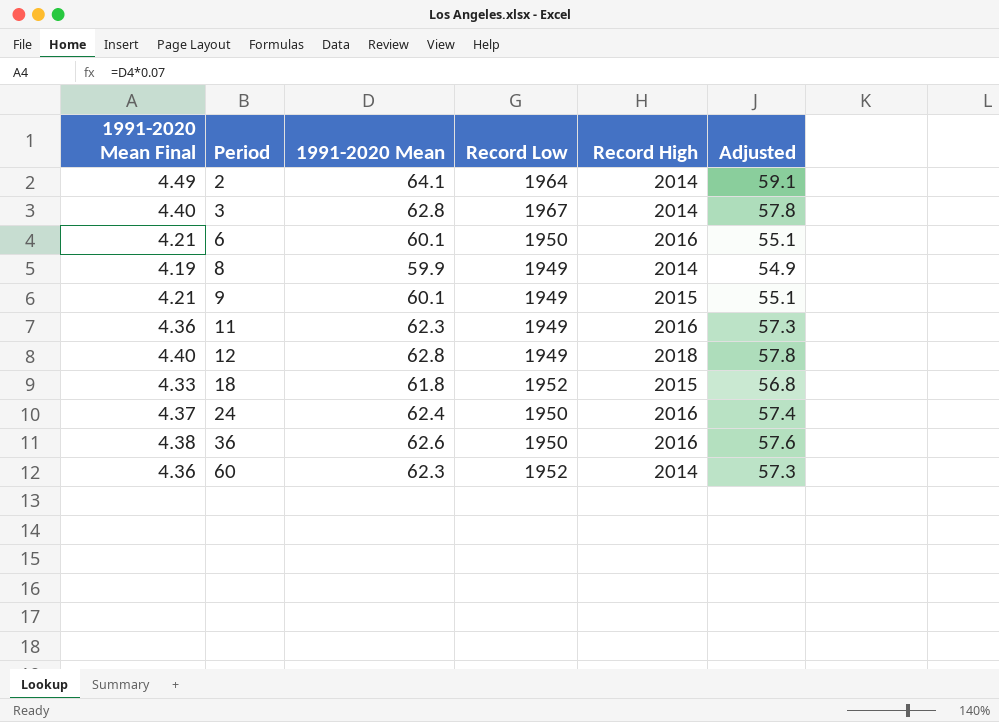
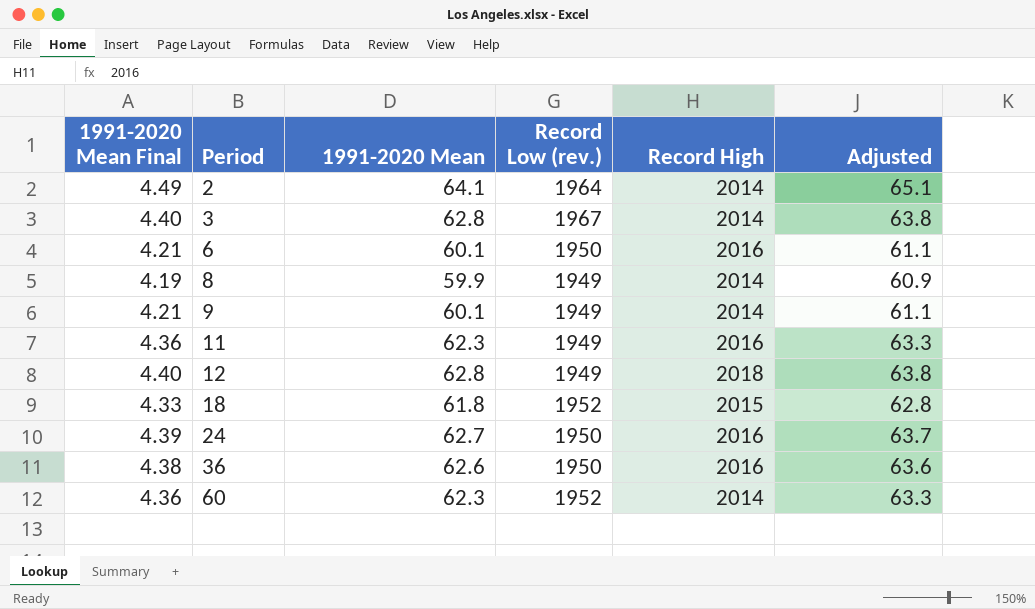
column name: Record Low -> Record Low (rev.)
column Adjusted | formula: [1991-2020 Mean] - 5 -> [1991-2020 Mean] + 1
9 | Record High: 2015 -> 2014
24 | 1991-2020 Mean Final: 4.37 -> 4.39
24 | 1991-2020 Mean: 62.4 -> 62.7

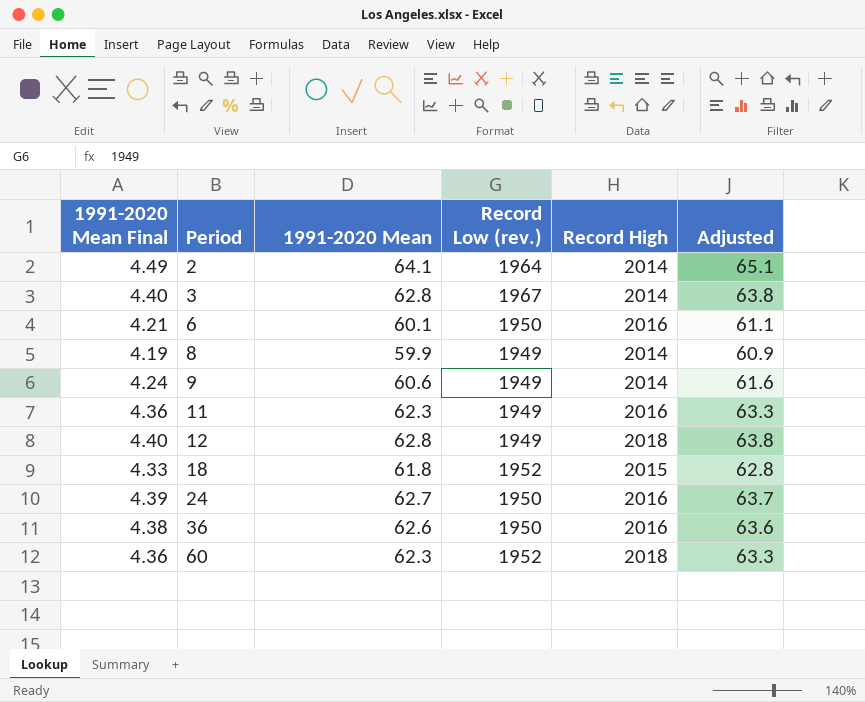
9 | 1991-2020 Mean Final: 4.21 -> 4.24
9 | 1991-2020 Mean: 60.1 -> 60.6
9 | Adjusted: 61.1 -> 61.6
60 | Record High: 2014 -> 2018

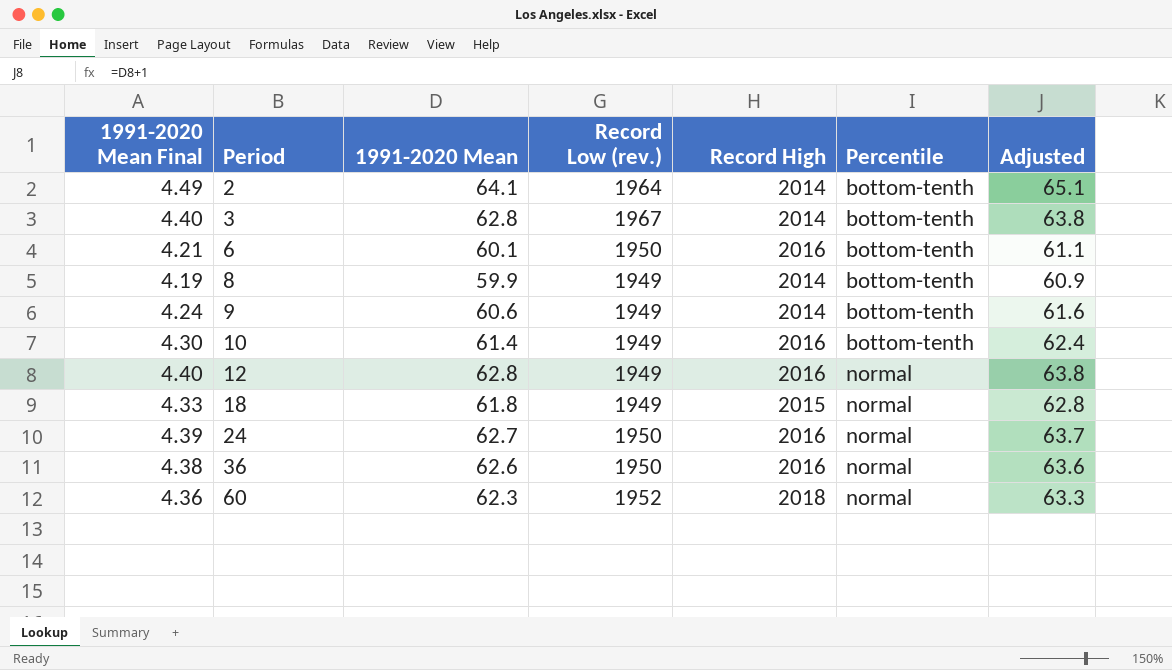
column Percentile | position: none -> 6
row 11: 4.36 | 62.3 | 1949 | 2016 | 63.3 -> none
row 10: none -> 4.30 | 61.4 | 1949 | 2016 | bottom-tenth | 62.4
12 | Record High: 2018 -> 2016
18 | Record Low (rev.): 1952 -> 1949

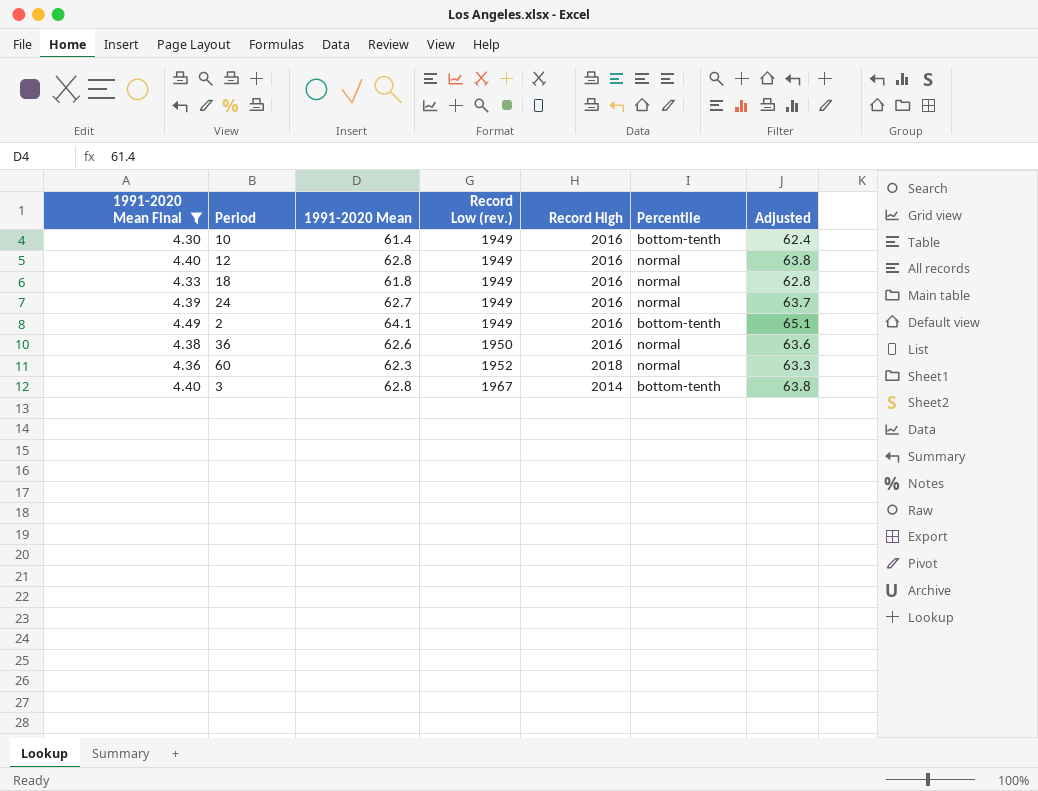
filter: none -> 1991-2020 Mean Final >= 4.30
row order: Period ascending -> Record Low (rev.) ascending
18 | Record High: 2015 -> 2016
24 | Record Low (rev.): 1950 -> 1949
2 | Record Low (rev.): 1964 -> 1949
2 | Record High: 2014 -> 2016

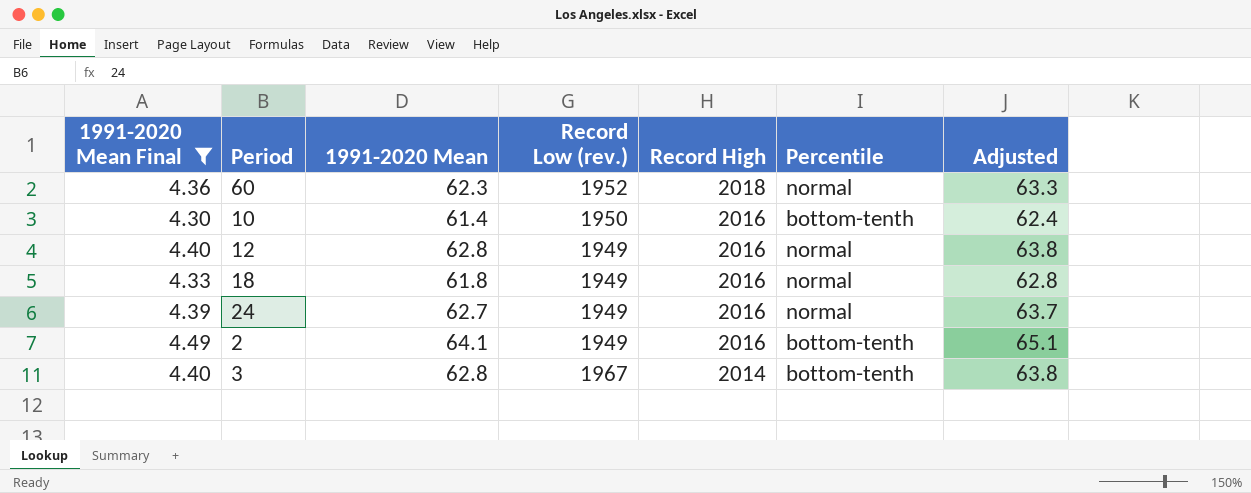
row order: Record Low (rev.) ascending -> Record High descending
row 36: 4.38 | 62.6 | 1950 | 2016 | normal | 63.6 -> none
10 | Record Low (rev.): 1949 -> 1950

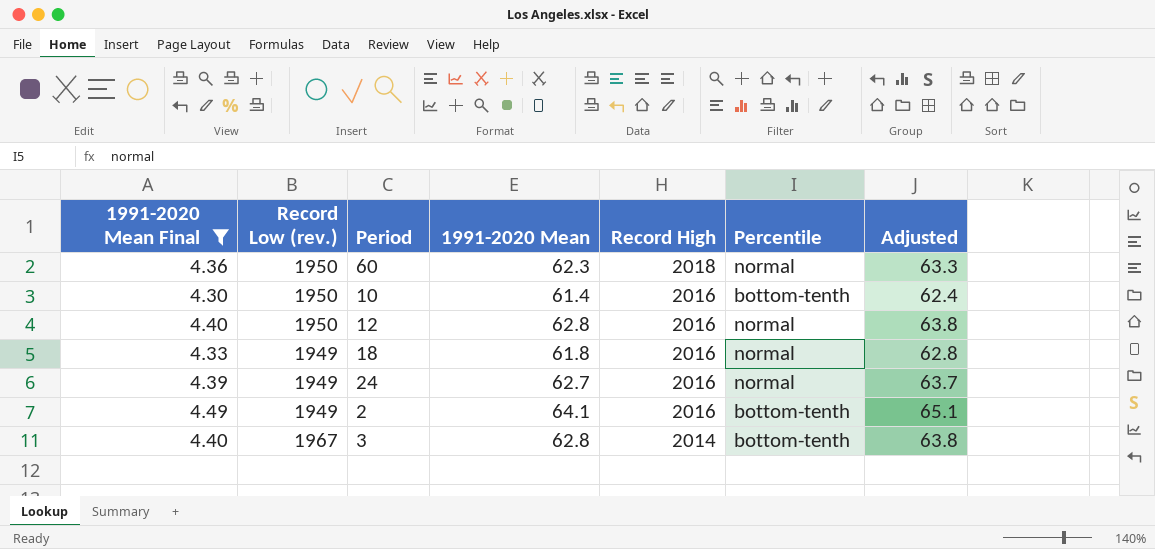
column Record Low (rev.) | position: 4 -> 2
60 | Record Low (rev.): 1952 -> 1950
12 | Record Low (rev.): 1949 -> 1950

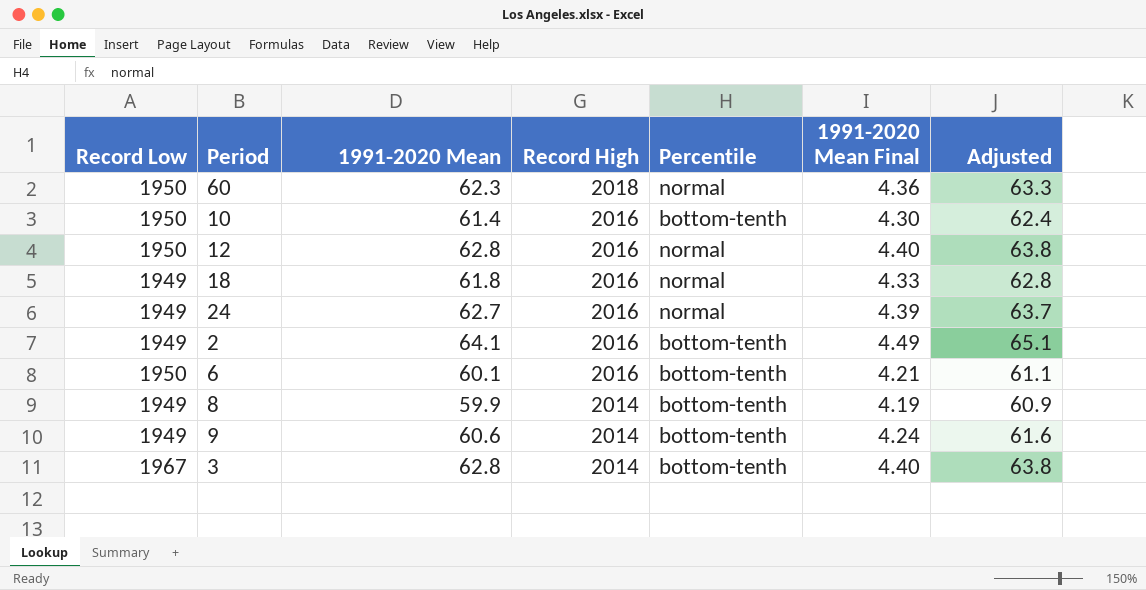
filter: 1991-2020 Mean Final >= 4.30 -> none
column name: Record Low (rev.) -> Record Low
column 1991-2020 Mean Final | position: 1 -> 6

